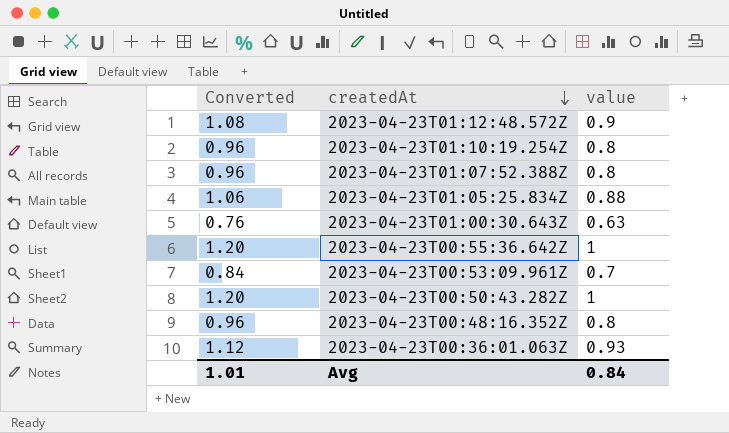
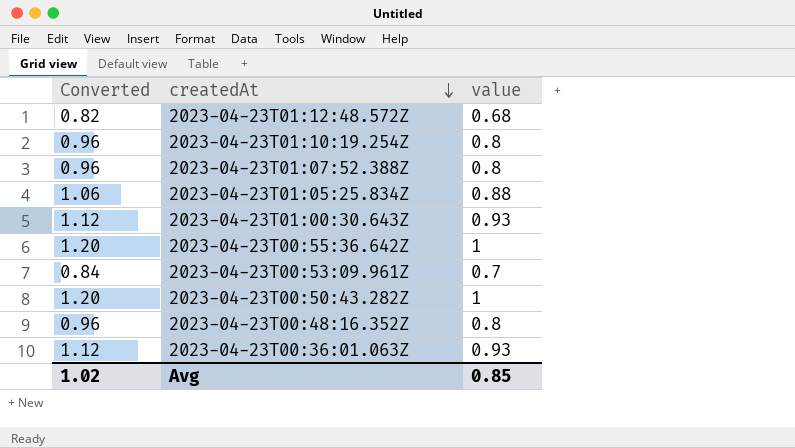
2023-04-23T01:12:48.572Z | Converted: 1.08 -> 0.82
2023-04-23T01:12:48.572Z | value: 0.9 -> 0.68
2023-04-23T01:00:30.643Z | Converted: 0.76 -> 1.12
2023-04-23T01:00:30.643Z | value: 0.63 -> 0.93
Avg | Converted: 1.01 -> 1.02
Avg | value: 0.84 -> 0.85

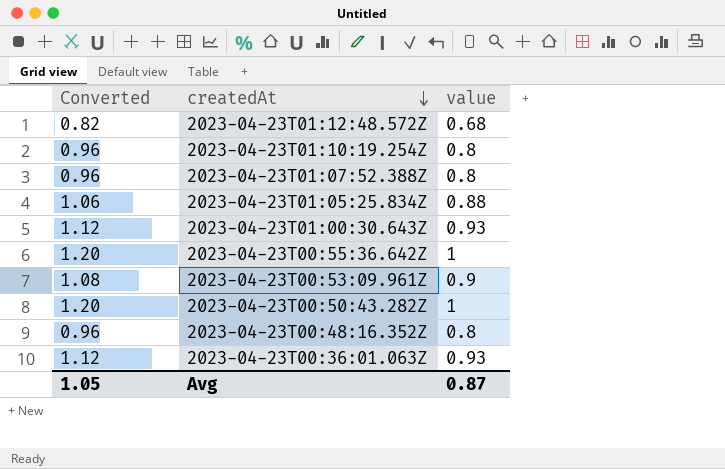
2023-04-23T00:53:09.961Z | Converted: 0.84 -> 1.08
2023-04-23T00:53:09.961Z | value: 0.7 -> 0.9
Avg | Converted: 1.02 -> 1.05
Avg | value: 0.85 -> 0.87

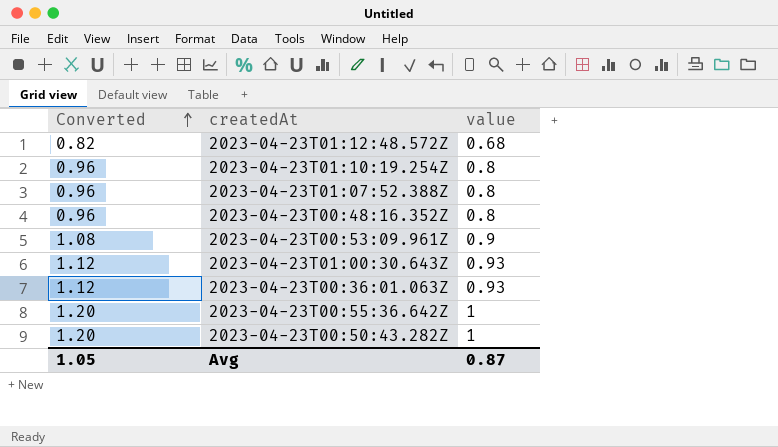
row order: createdAt descending -> Converted ascending
row 2023-04-23T01:05:25.834Z: 1.06 | 0.88 -> none

